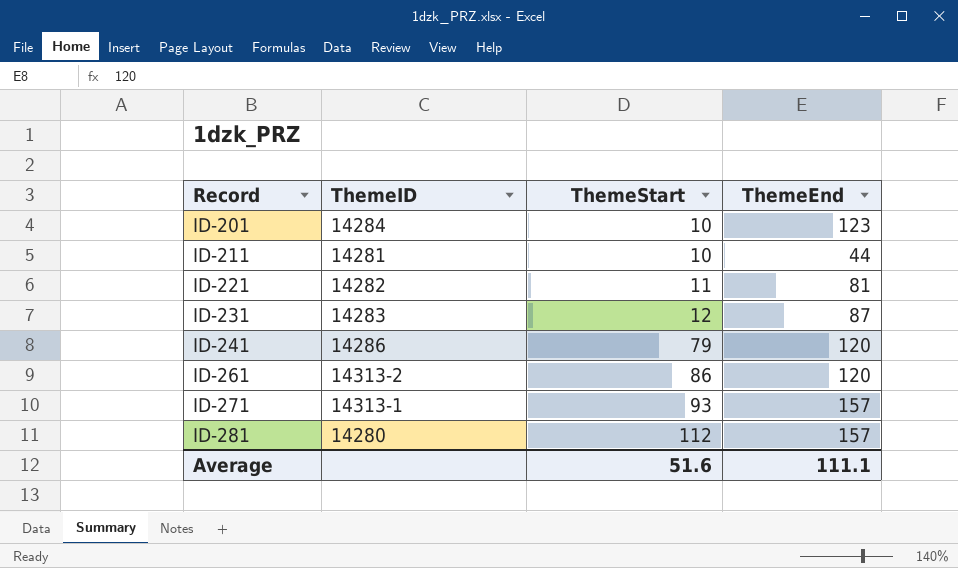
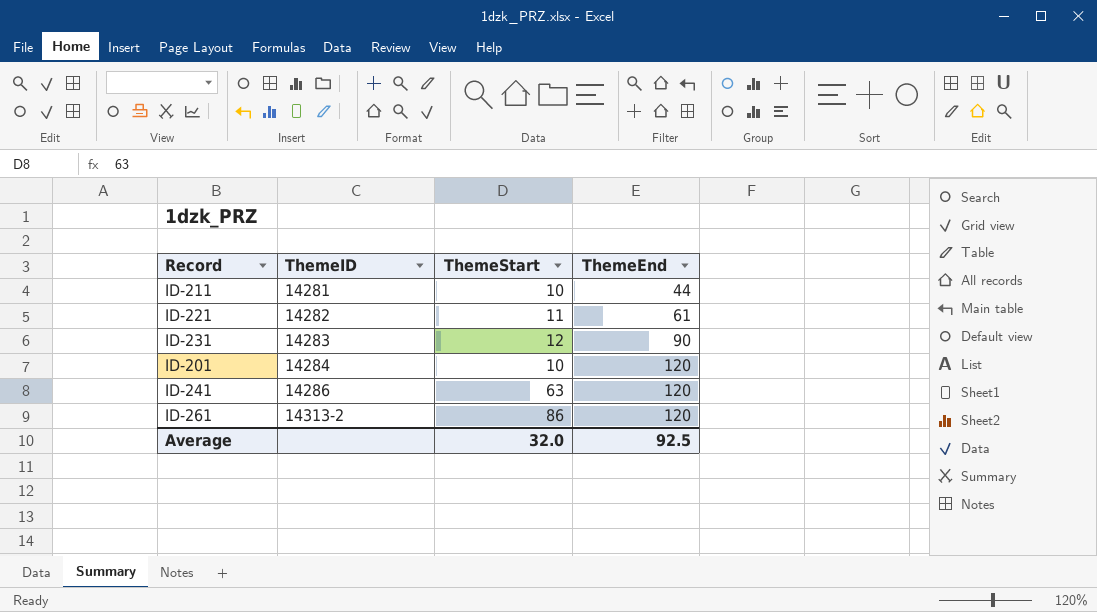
row order: Record ascending -> ThemeID ascending
row ID-271: 14313-1 | 93 | 157 -> none
row ID-281: 14280 | 112 | 157 -> none
ID-221 | ThemeEnd: 81 -> 61
ID-231 | ThemeEnd: 87 -> 90
ID-201 | ThemeEnd: 123 -> 120
ID-241 | ThemeStart: 79 -> 63
Average | ThemeStart: 51.6 -> 32.0
Average | ThemeEnd: 111.1 -> 92.5

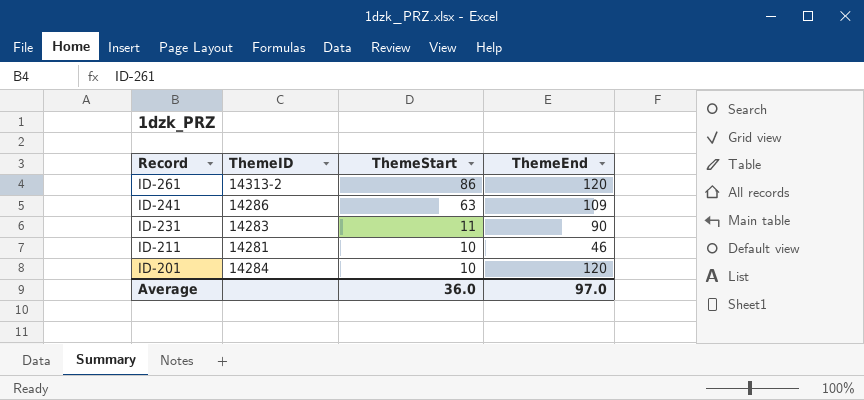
row order: ThemeID ascending -> Record descending
row ID-221: 14282 | 11 | 61 -> none
ID-241 | ThemeEnd: 120 -> 109
ID-231 | ThemeStart: 12 -> 11
ID-211 | ThemeEnd: 44 -> 46
Average | ThemeStart: 32.0 -> 36.0
Average | ThemeEnd: 92.5 -> 97.0

